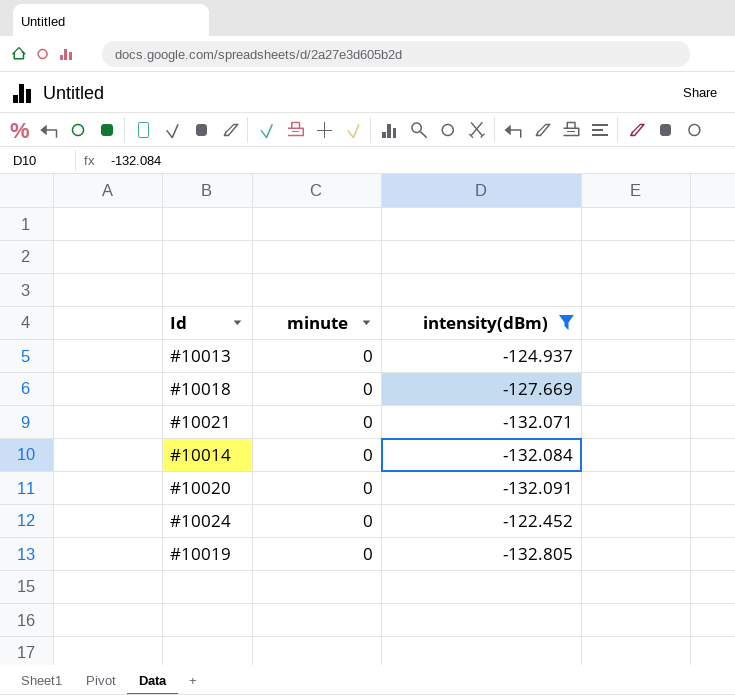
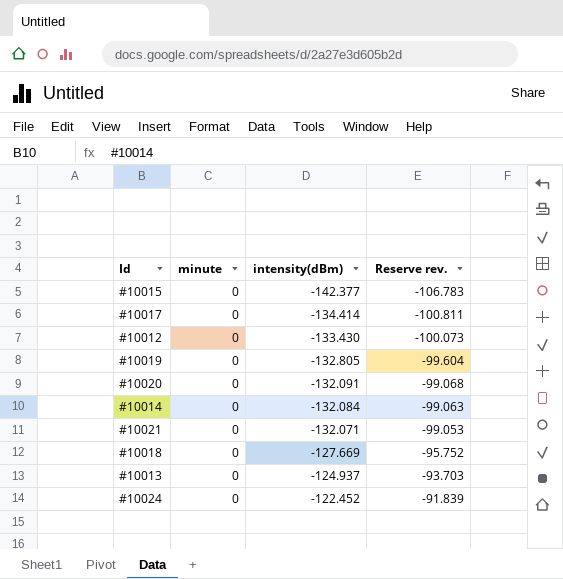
filter: intensity(dBm) >= -132.805 -> none
row order: none -> intensity(dBm) ascending
column Reserve rev. | formula: none -> [intensity(dBm)] * 0.75

